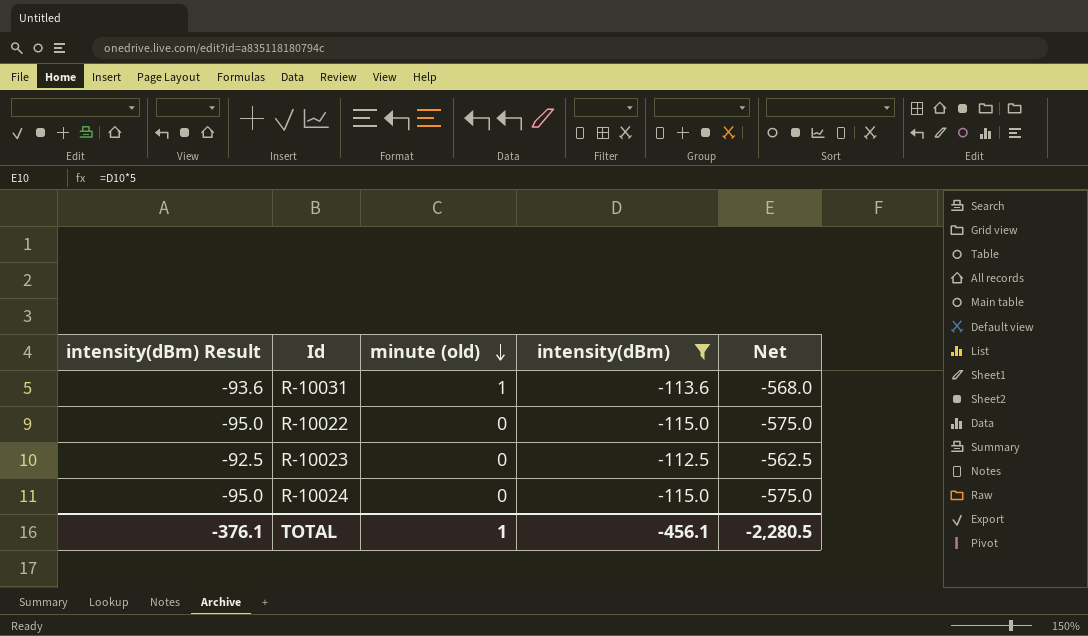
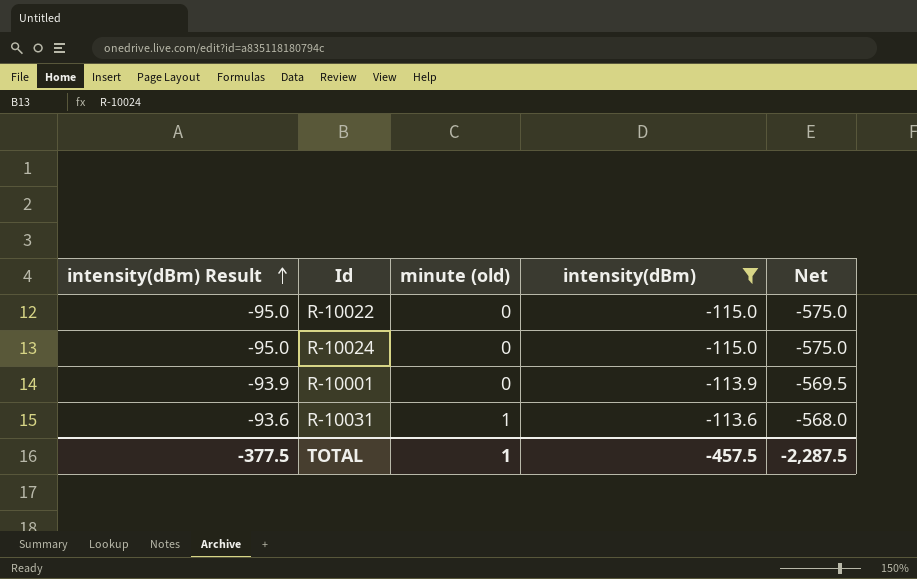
row order: minute (old) descending -> intensity(dBm) Result ascending
row R-10023: -92.5 | 0 | -112.5 | -562.5 -> none
row R-10001: none -> -93.9 | 0 | -113.9 | -569.5
TOTAL | intensity(dBm) Result: -376.1 -> -377.5
TOTAL | intensity(dBm): -456.1 -> -457.5
TOTAL | Net: -2,280.5 -> -2,287.5

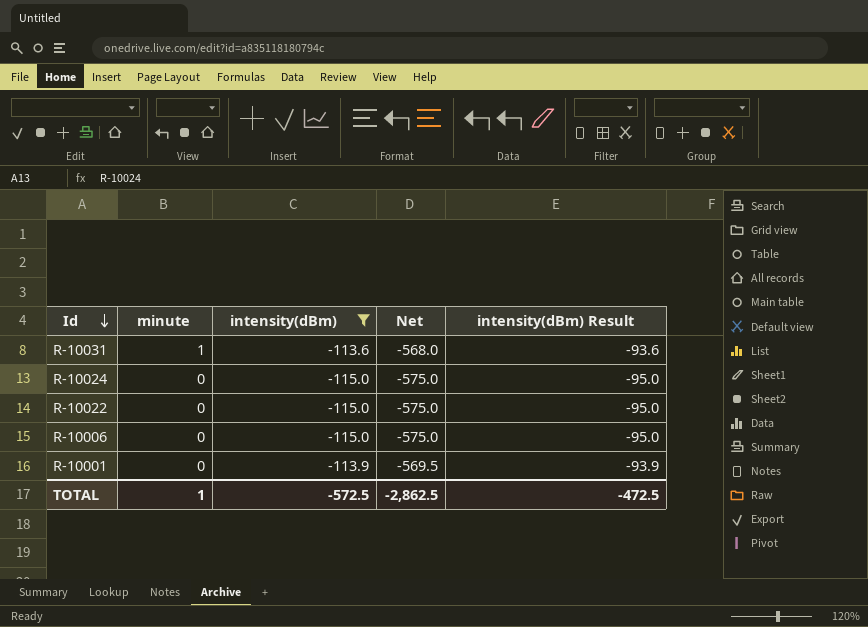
row order: intensity(dBm) Result ascending -> Id descending
column name: minute (old) -> minute
column intensity(dBm) Result | position: 1 -> 5
row R-10006: none -> 0 | -115.0 | -575.0 | -95.0
TOTAL | intensity(dBm): -457.5 -> -572.5
TOTAL | Net: -2,287.5 -> -2,862.5
TOTAL | intensity(dBm) Result: -377.5 -> -472.5

